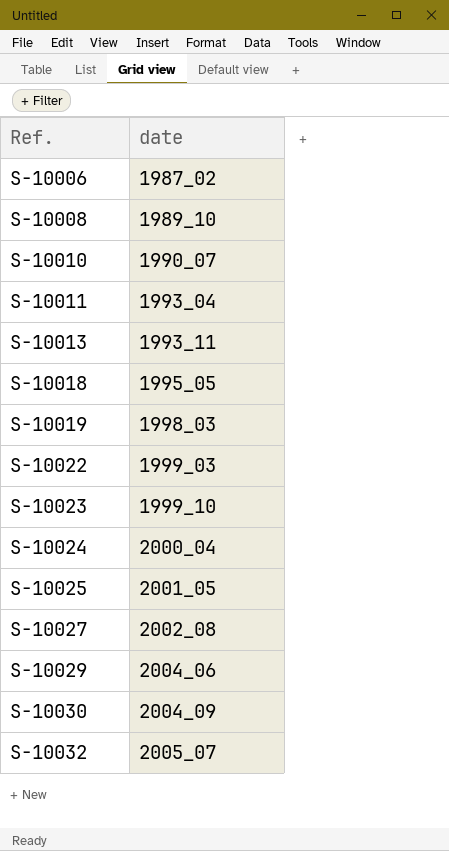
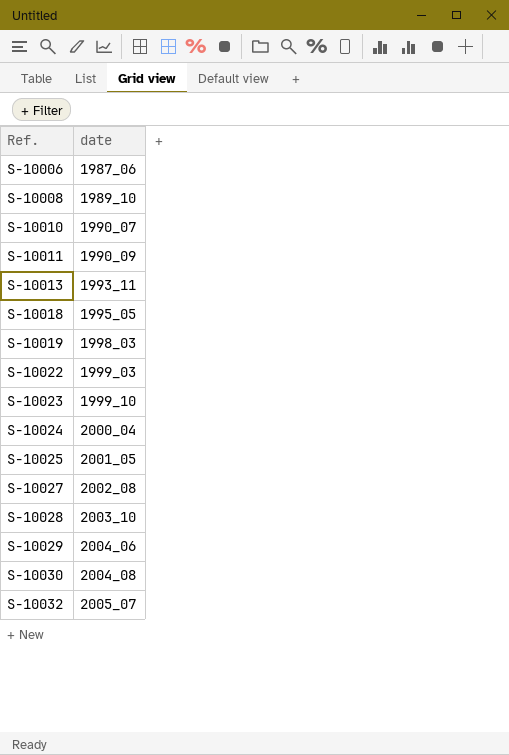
S-10006 | date: 1987_02 -> 1987_06
S-10011 | date: 1993_04 -> 1990_09
row S-10028: none -> 2003_10
S-10030 | date: 2004_09 -> 2004_08

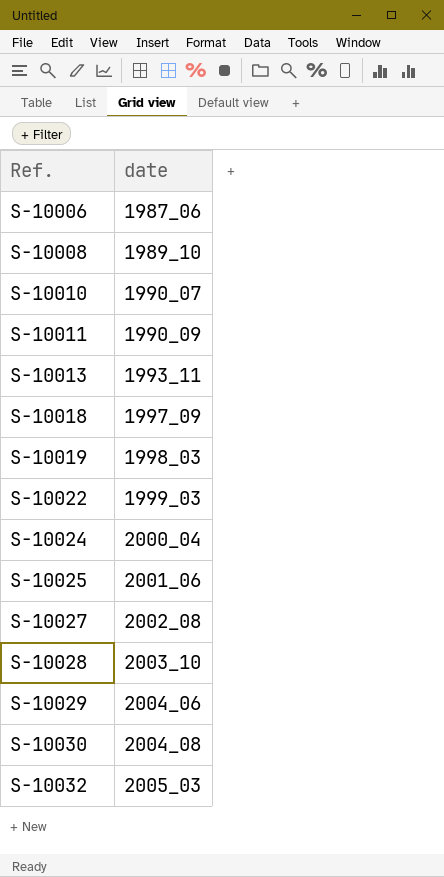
row S-10023: 1999_10 -> none
S-10018 | date: 1995_05 -> 1997_09
S-10025 | date: 2001_05 -> 2001_06
S-10032 | date: 2005_07 -> 2005_03

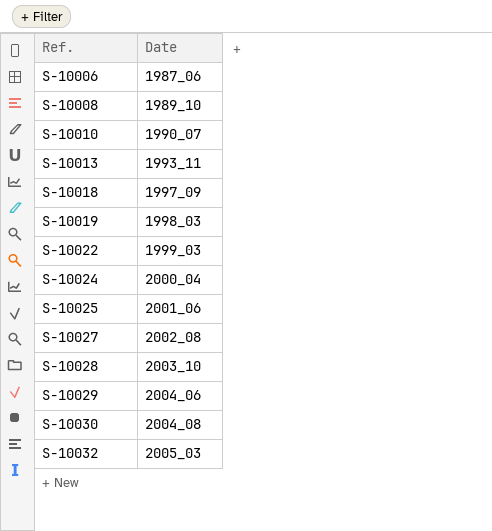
column name: date -> Date
row S-10011: 1990_09 -> none

